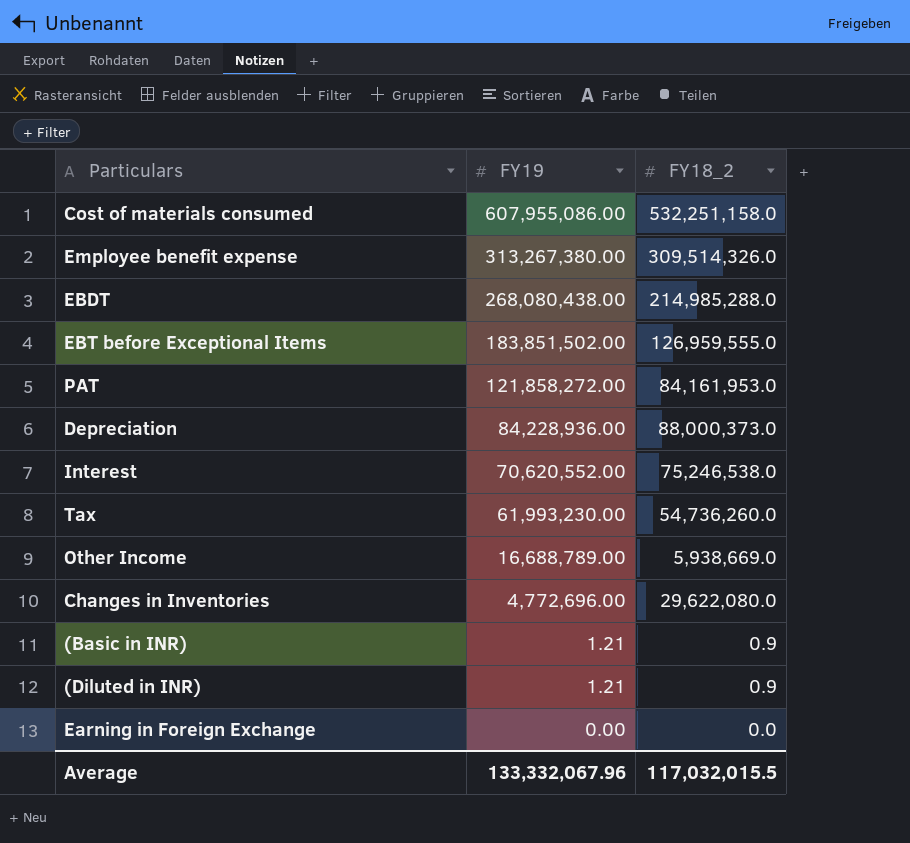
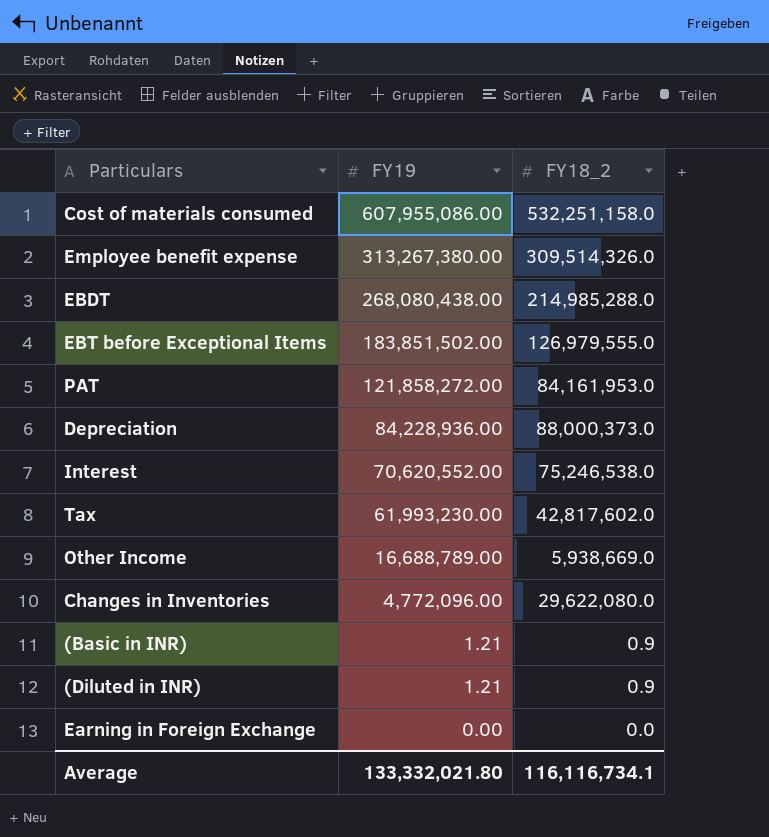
EBT before Exceptional Items | FY18_2: 126,959,555.0 -> 126,979,555.0
Tax | FY18_2: 54,736,260.0 -> 42,817,602.0
Changes in Inventories | FY19: 4,772,696.00 -> 4,772,096.00
Average | FY19: 133,332,067.96 -> 133,332,021.80
Average | FY18_2: 117,032,015.5 -> 116,116,734.1

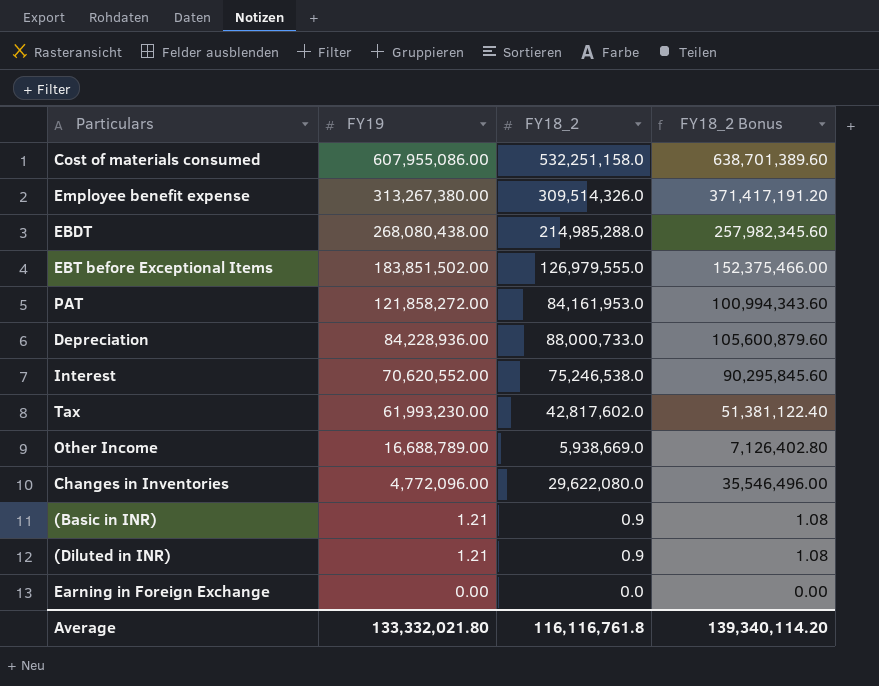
column FY18_2 Bonus | formula: none -> [FY18_2] * 1.2
Depreciation | FY18_2: 88,000,373.0 -> 88,000,733.0
Average | FY18_2: 116,116,734.1 -> 116,116,761.8

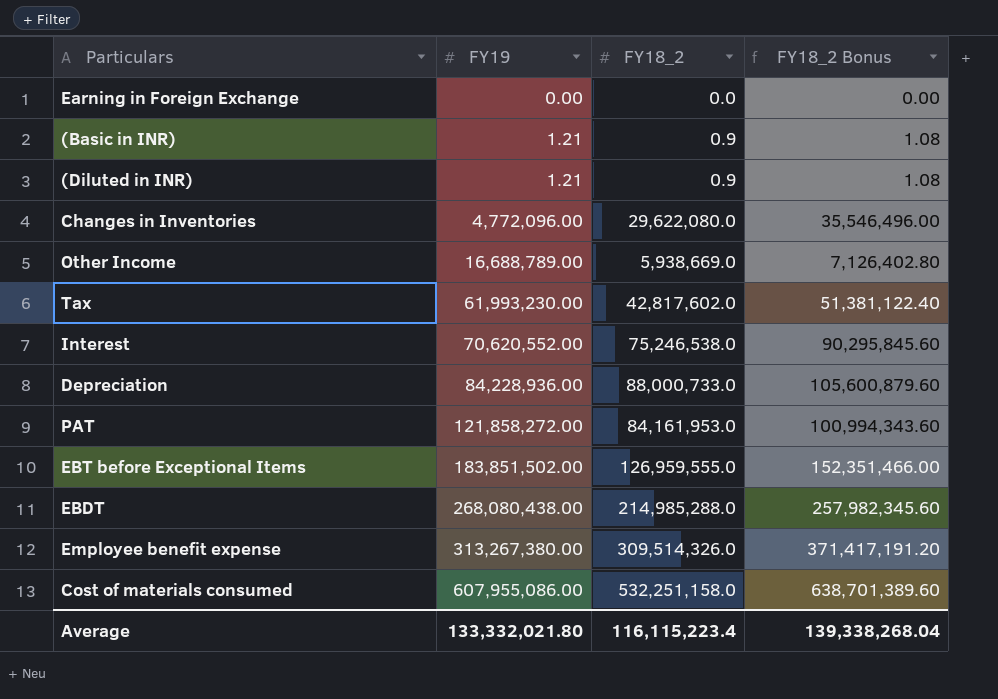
row order: FY19 descending -> FY19 ascending
EBT before Exceptional Items | FY18_2: 126,979,555.0 -> 126,959,555.0
EBT before Exceptional Items | FY18_2 Bonus: 152,375,466.00 -> 152,351,466.00
Average | FY18_2: 116,116,761.8 -> 116,115,223.4
Average | FY18_2 Bonus: 139,340,114.20 -> 139,338,268.04

